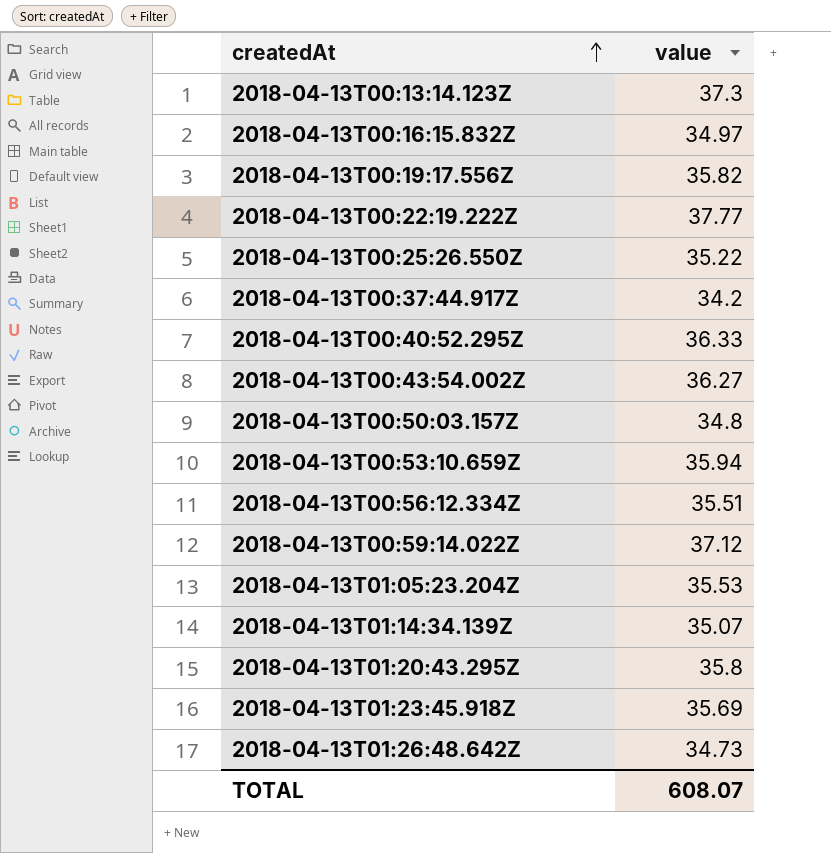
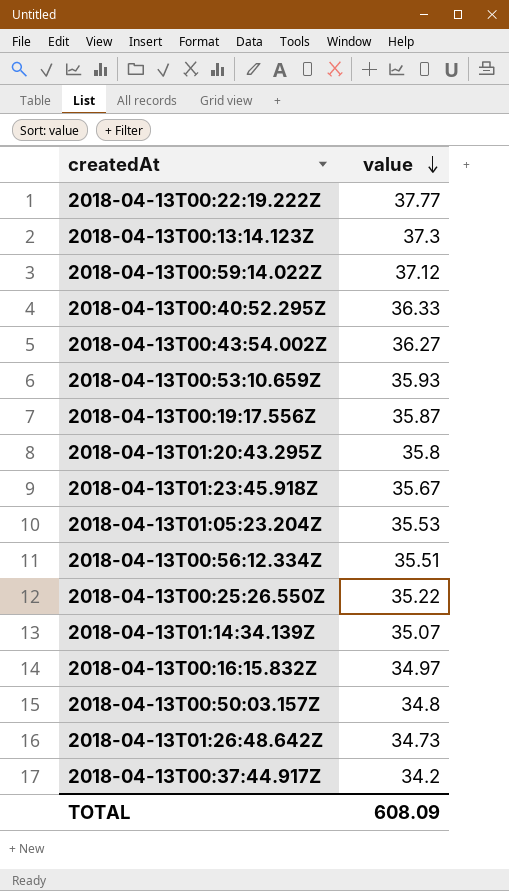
row order: createdAt ascending -> value descending
2018-04-13T00:53:10.659Z | value: 35.94 -> 35.93
2018-04-13T00:19:17.556Z | value: 35.82 -> 35.87
2018-04-13T01:23:45.918Z | value: 35.69 -> 35.67
TOTAL | value: 608.07 -> 608.09

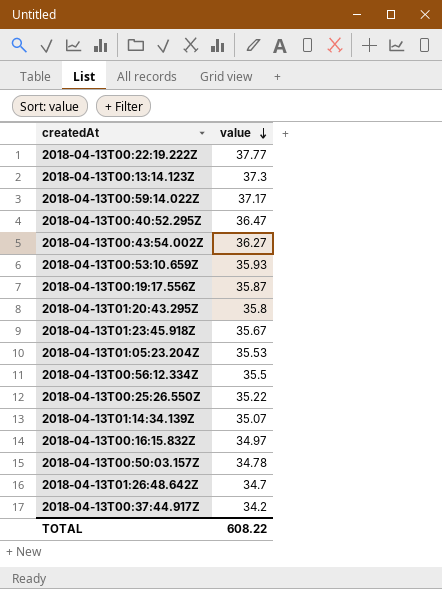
2018-04-13T00:59:14.022Z | value: 37.12 -> 37.17
2018-04-13T00:40:52.295Z | value: 36.33 -> 36.47
2018-04-13T00:56:12.334Z | value: 35.51 -> 35.5
2018-04-13T00:50:03.157Z | value: 34.8 -> 34.78
2018-04-13T01:26:48.642Z | value: 34.73 -> 34.7
TOTAL | value: 608.09 -> 608.22

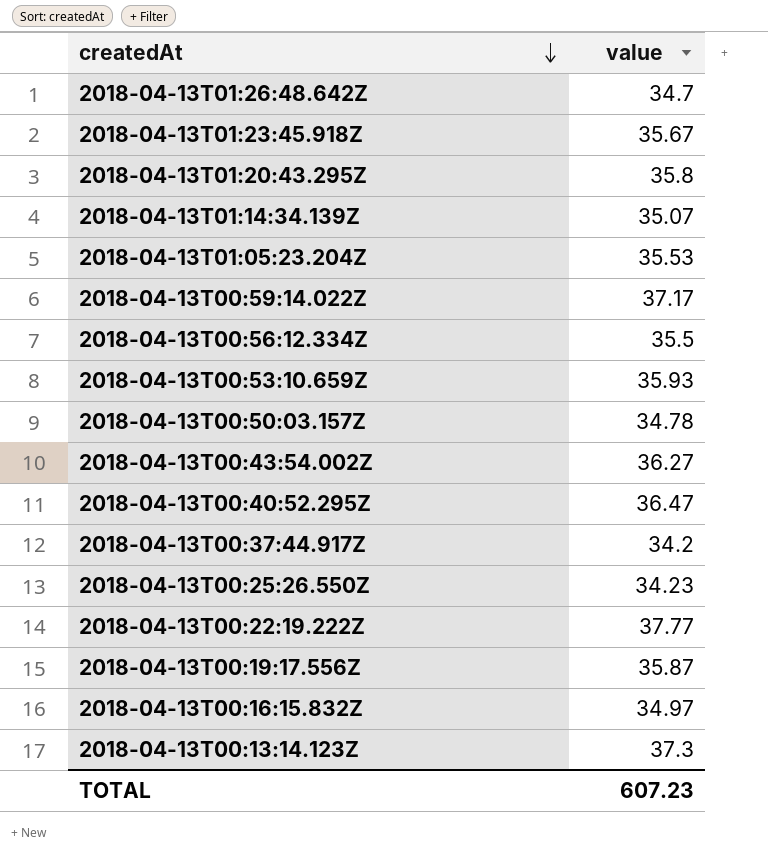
row order: value descending -> createdAt descending
2018-04-13T00:25:26.550Z | value: 35.22 -> 34.23
TOTAL | value: 608.22 -> 607.23

